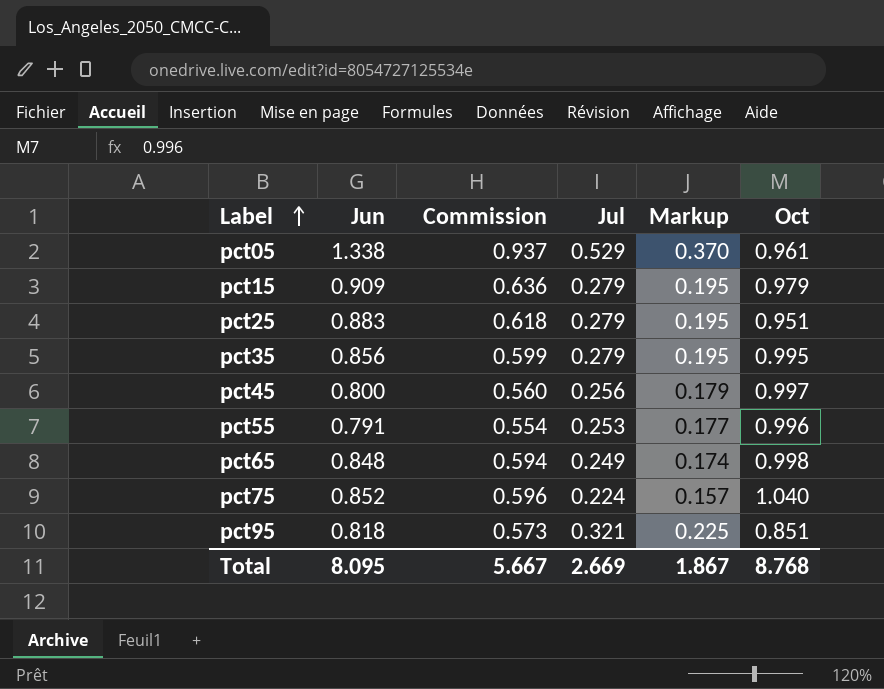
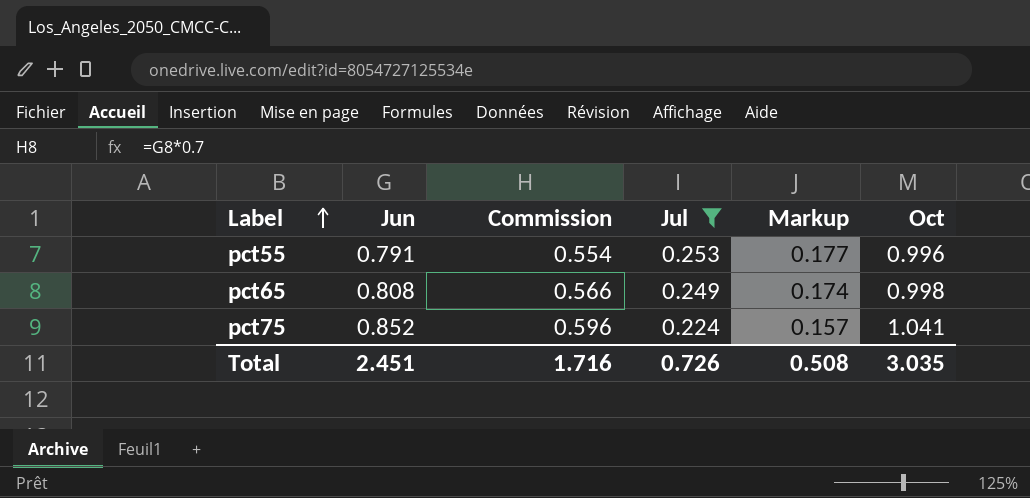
filter: none -> Jul <= 0.253
pct65 | Jun: 0.848 -> 0.808
pct65 | Commission: 0.594 -> 0.566
pct75 | Oct: 1.040 -> 1.041
Total | Jun: 8.095 -> 2.451
Total | Commission: 5.667 -> 1.716
Total | Jul: 2.669 -> 0.726
Total | Markup: 1.867 -> 0.508
Total | Oct: 8.768 -> 3.035

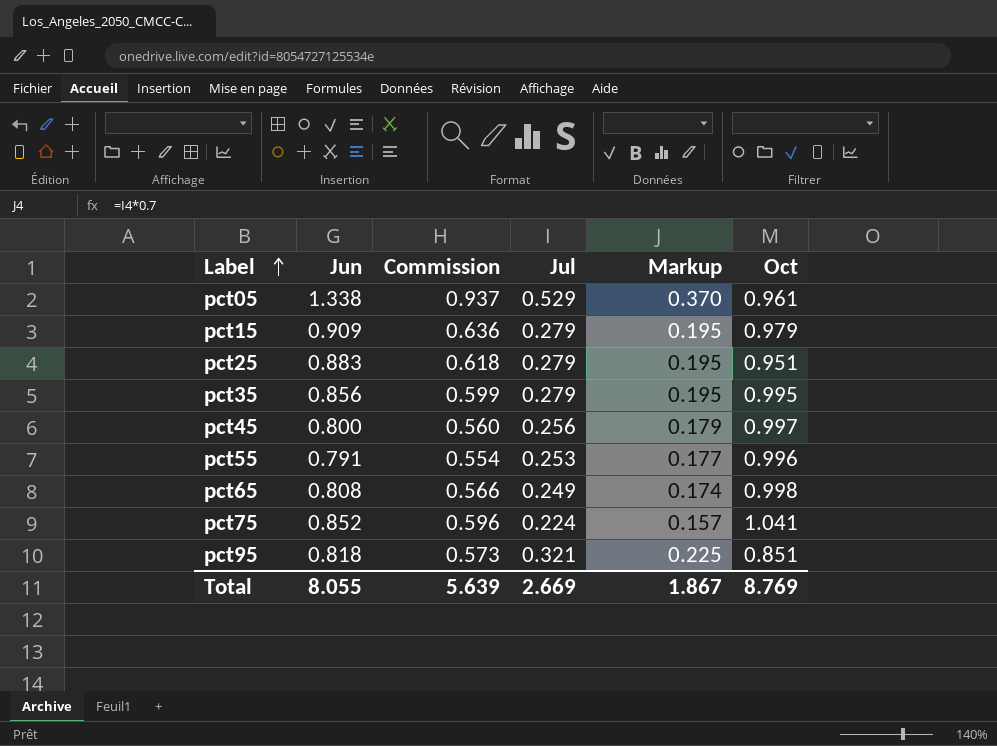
filter: Jul <= 0.253 -> none
Total | Jun: 2.451 -> 8.055
Total | Commission: 1.716 -> 5.639
Total | Jul: 0.726 -> 2.669
Total | Markup: 0.508 -> 1.867
Total | Oct: 3.035 -> 8.769

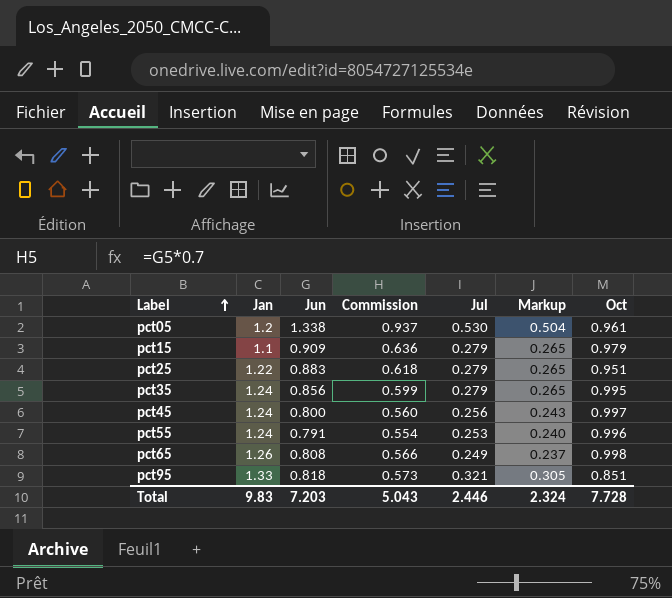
column Jan | position: none -> 2
column Markup | formula: [Jul] * 0.7 -> [Jul] * 0.95
row pct75: 0.852 | 0.596 | 0.224 | 0.157 | 1.041 -> none
pct05 | Jul: 0.529 -> 0.530
Total | Jun: 8.055 -> 7.203
Total | Commission: 5.639 -> 5.043
Total | Jul: 2.669 -> 2.446
Total | Markup: 1.867 -> 2.324
Total | Oct: 8.769 -> 7.728

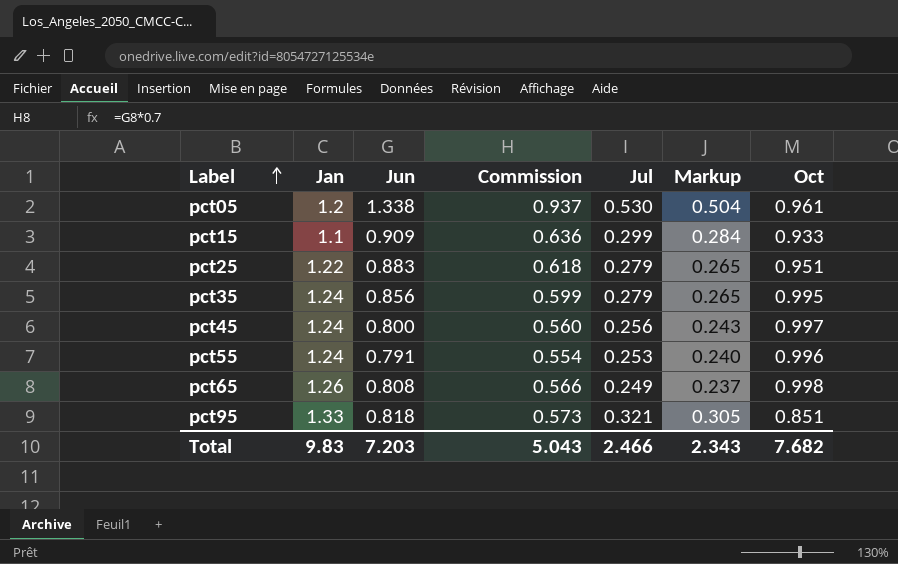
pct15 | Jul: 0.279 -> 0.299
pct15 | Markup: 0.265 -> 0.284
pct15 | Oct: 0.979 -> 0.933
Total | Jul: 2.446 -> 2.466
Total | Markup: 2.324 -> 2.343
Total | Oct: 7.728 -> 7.682

